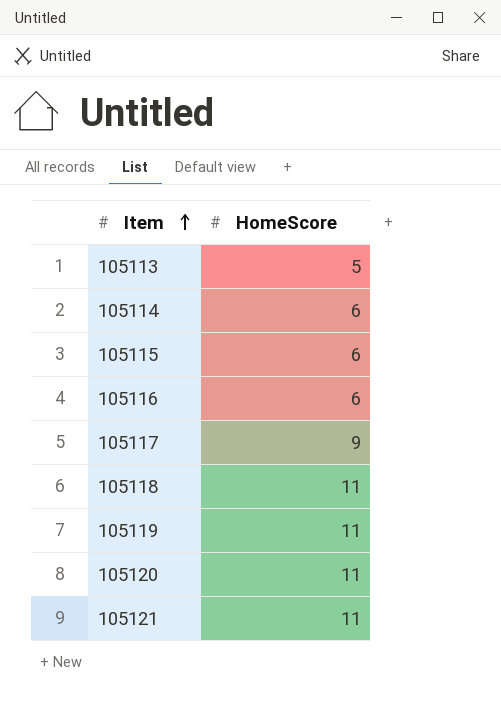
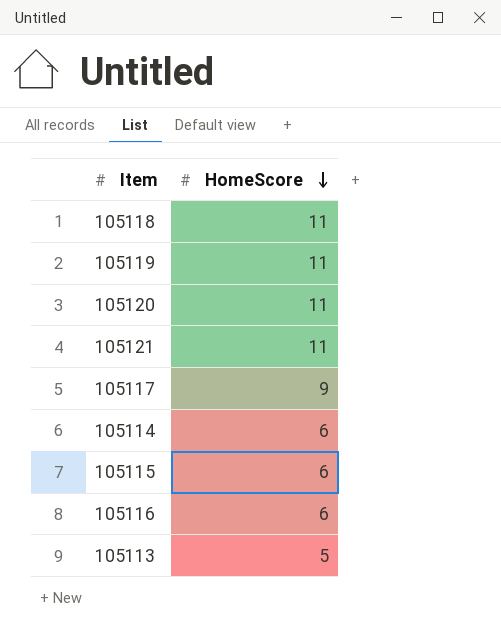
row order: Item ascending -> HomeScore descending

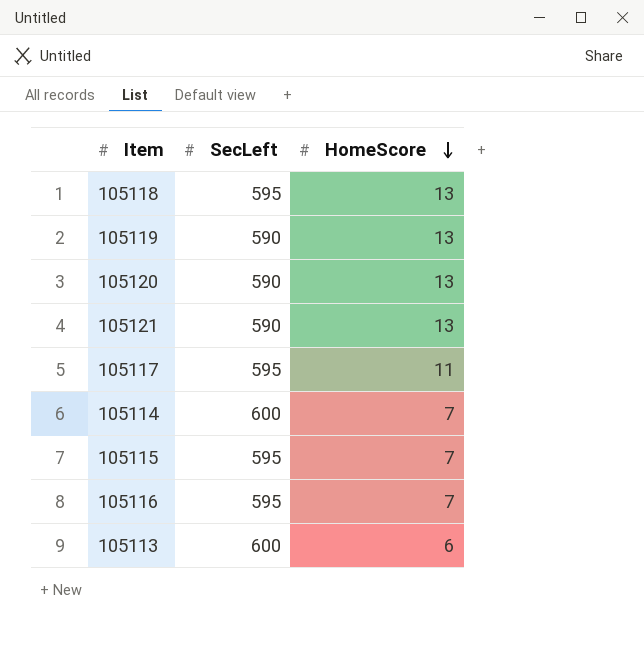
column SecLeft | position: none -> 2
105118 | HomeScore: 11 -> 13
105119 | HomeScore: 11 -> 13
105120 | HomeScore: 11 -> 13
105121 | HomeScore: 11 -> 13
105117 | HomeScore: 9 -> 11
105114 | HomeScore: 6 -> 7
105115 | HomeScore: 6 -> 7
105116 | HomeScore: 6 -> 7
105113 | HomeScore: 5 -> 6

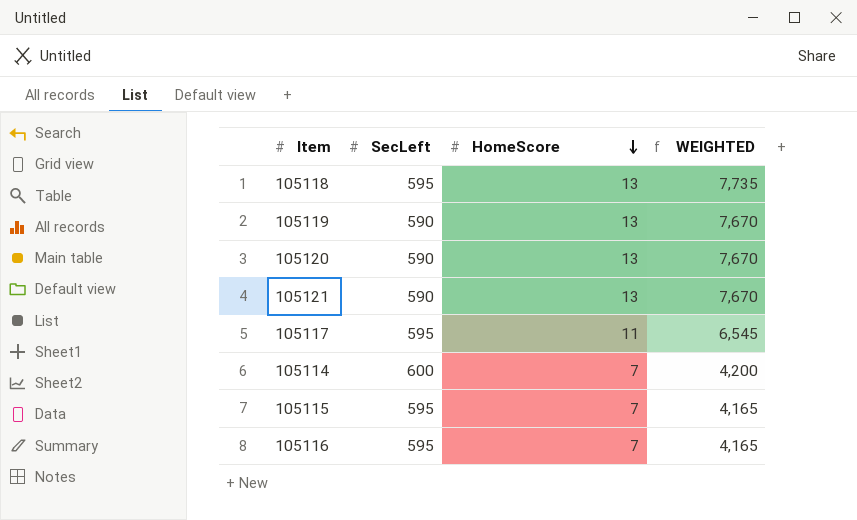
column WEIGHTED | formula: none -> [SecLeft] * [HomeScore]
row 105113: 600 | 6 -> none

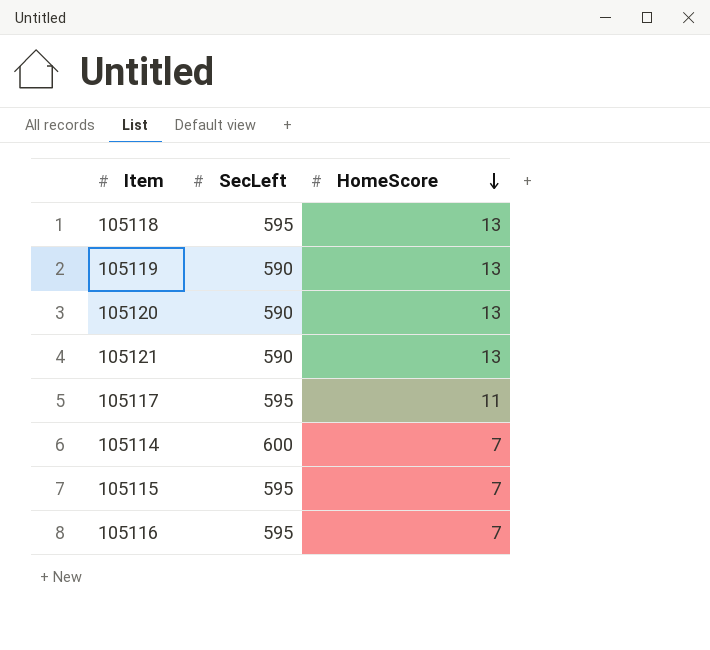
column WEIGHTED | formula: [SecLeft] * [HomeScore] -> none

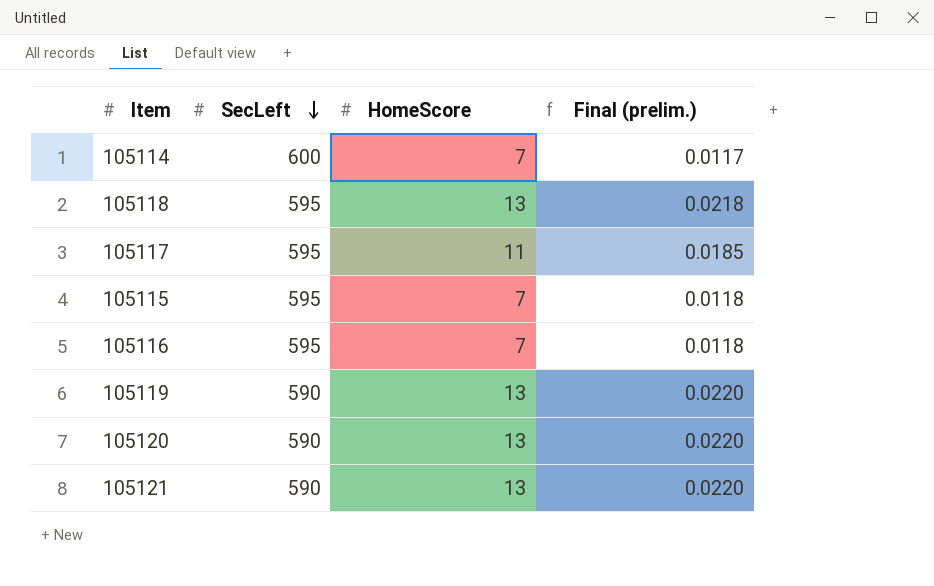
row order: HomeScore descending -> SecLeft descending
column Final (prelim.) | formula: none -> [HomeScore] / [SecLeft]

